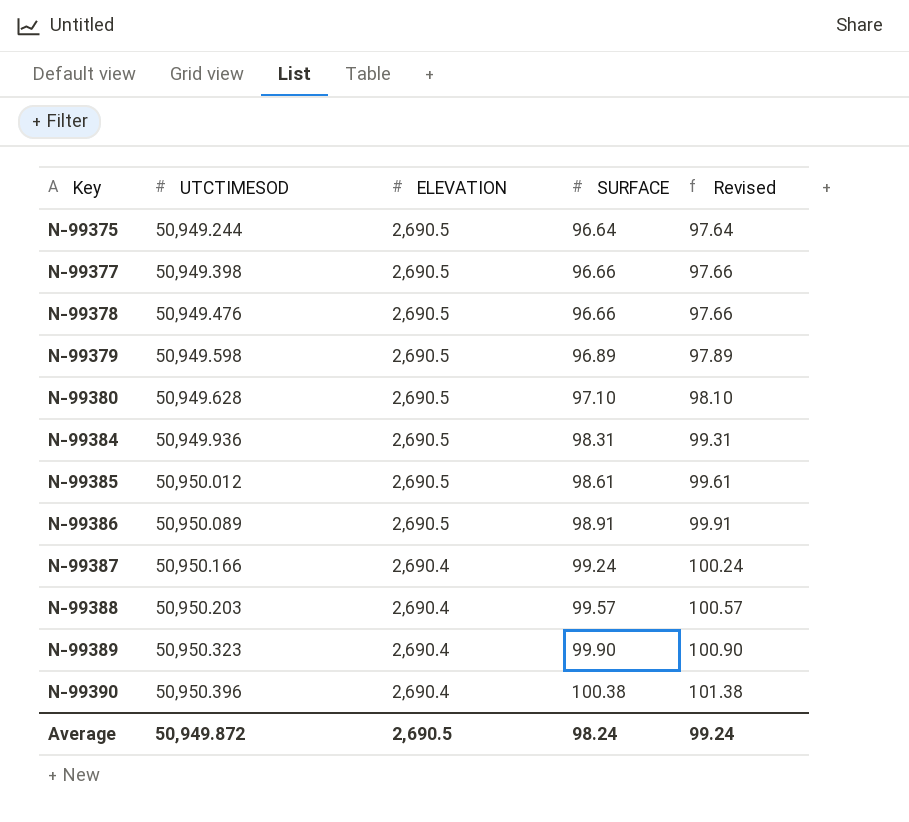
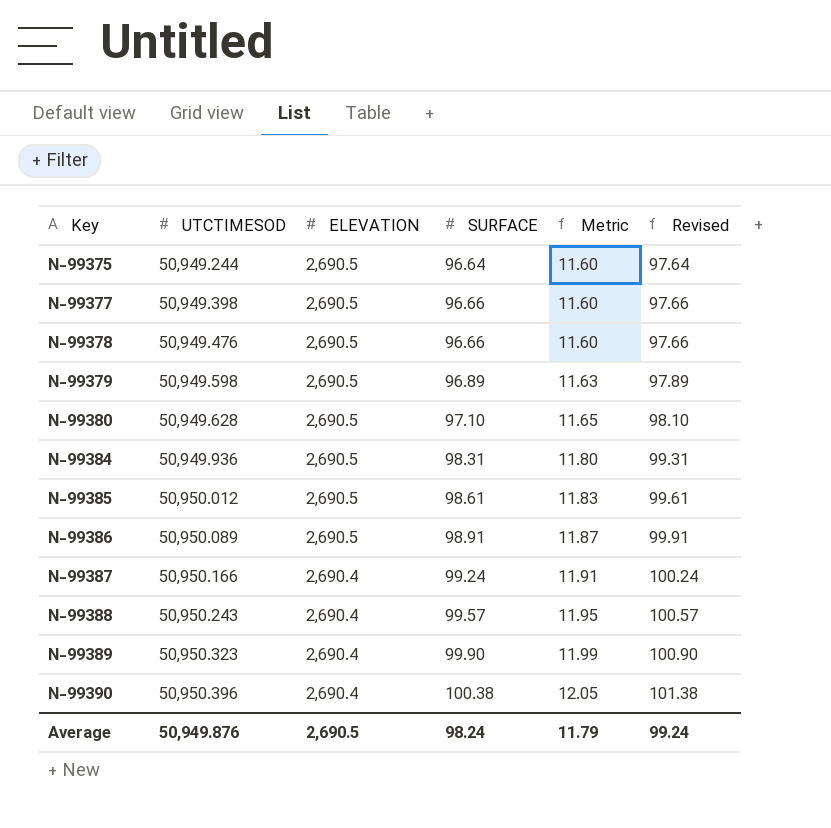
column Metric | formula: none -> [SURFACE] * 0.12
N-99388 | UTCTIMESOD: 50,950.203 -> 50,950.243
Average | UTCTIMESOD: 50,949.872 -> 50,949.876

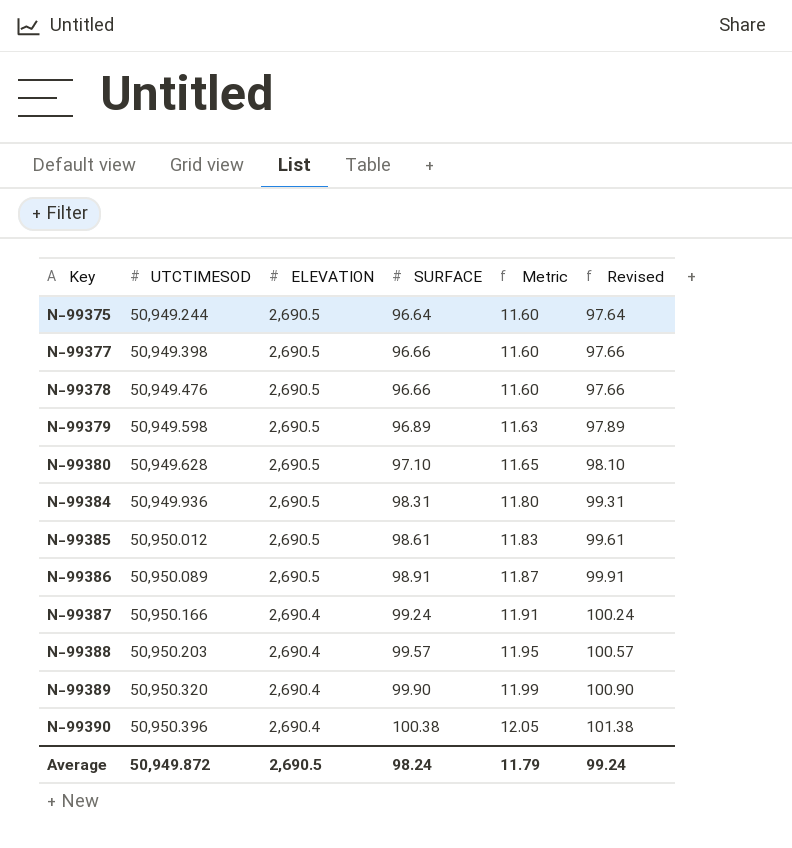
N-99388 | UTCTIMESOD: 50,950.243 -> 50,950.203
N-99389 | UTCTIMESOD: 50,950.323 -> 50,950.320
Average | UTCTIMESOD: 50,949.876 -> 50,949.872

